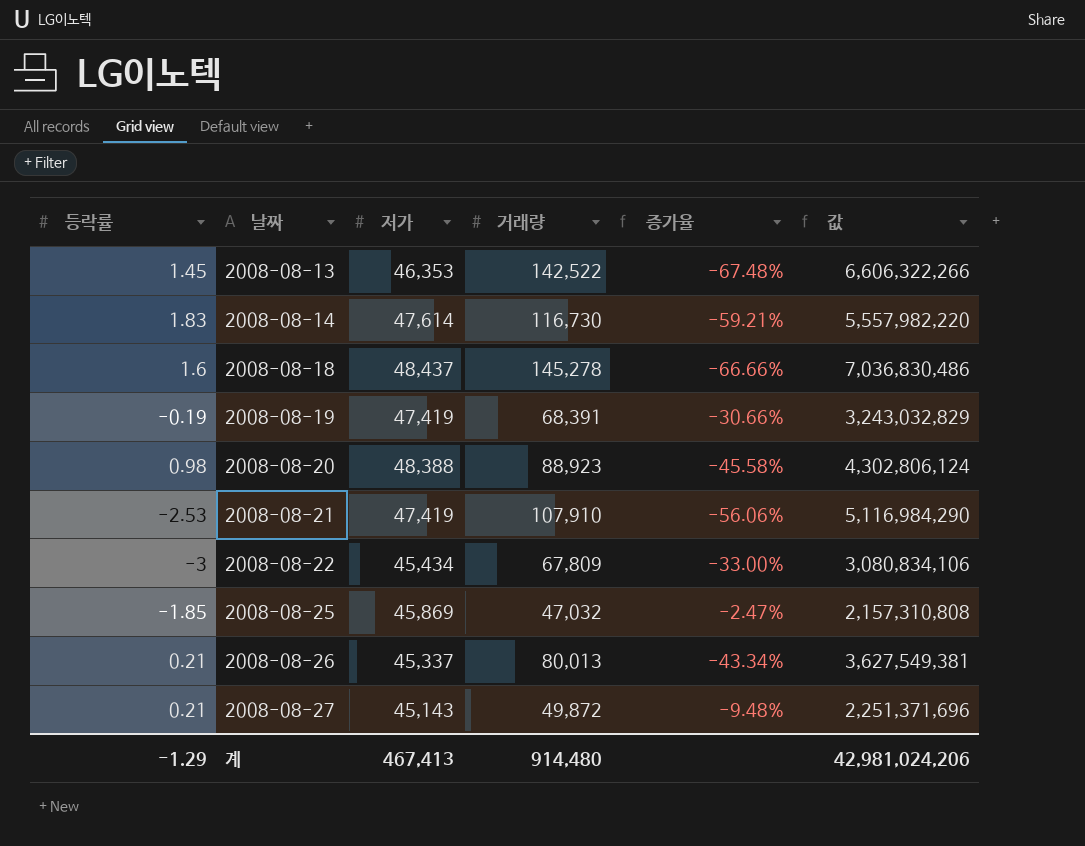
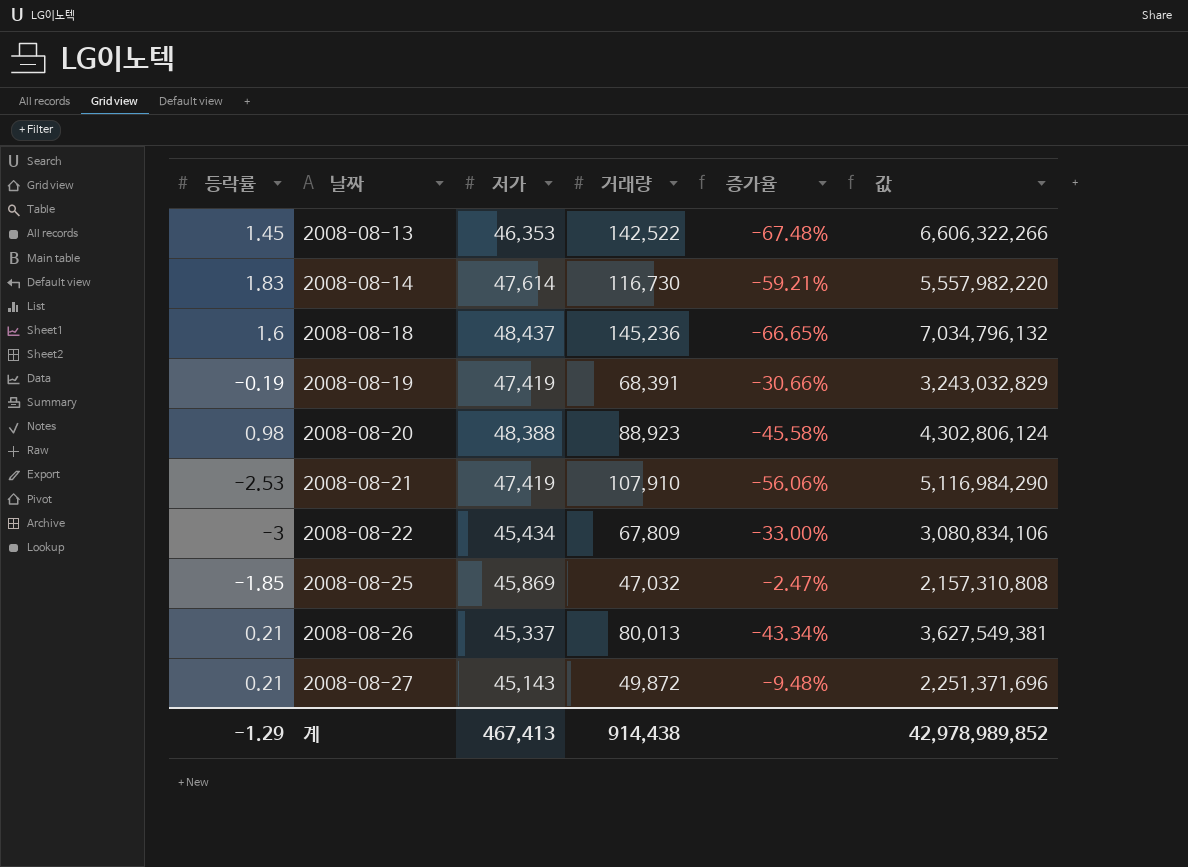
2008-08-18 | 거래량: 145,278 -> 145,236
2008-08-18 | 증가율: -66.66% -> -66.65%
2008-08-18 | 값: 7,036,830,486 -> 7,034,796,132
계 | 거래량: 914,480 -> 914,438
계 | 값: 42,981,024,206 -> 42,978,989,852

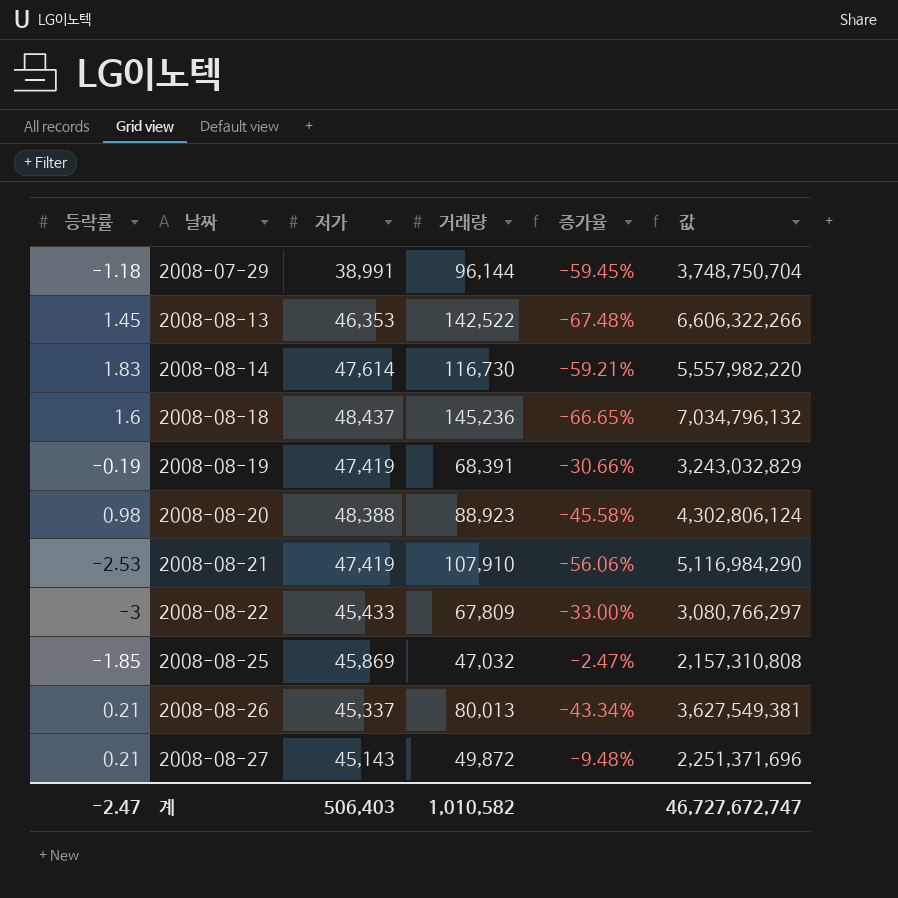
row 2008-07-29: none -> -1.18 | 38,991 | 96,144 | -59.45% | 3,748,750,704
2008-08-22 | 저가: 45,434 -> 45,433
2008-08-22 | 값: 3,080,834,106 -> 3,080,766,297
계 | 등락률: -1.29 -> -2.47
계 | 저가: 467,413 -> 506,403
계 | 거래량: 914,438 -> 1,010,582
계 | 값: 42,978,989,852 -> 46,727,672,747

